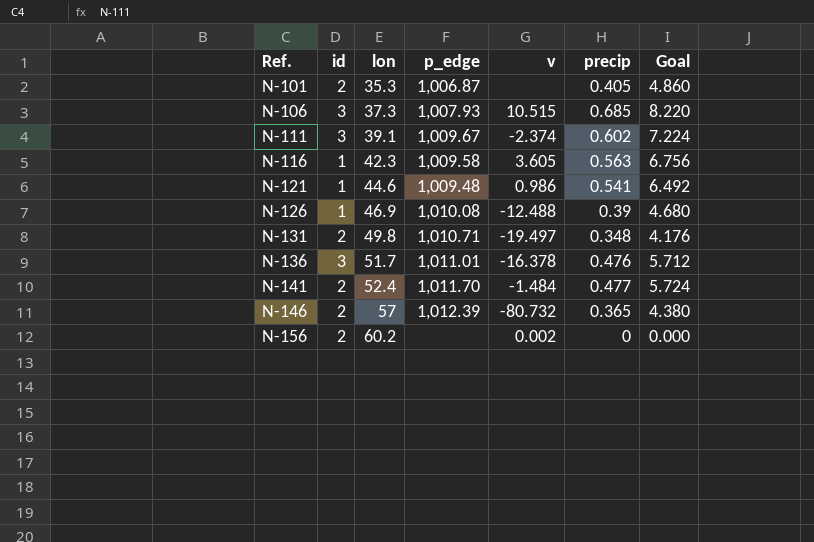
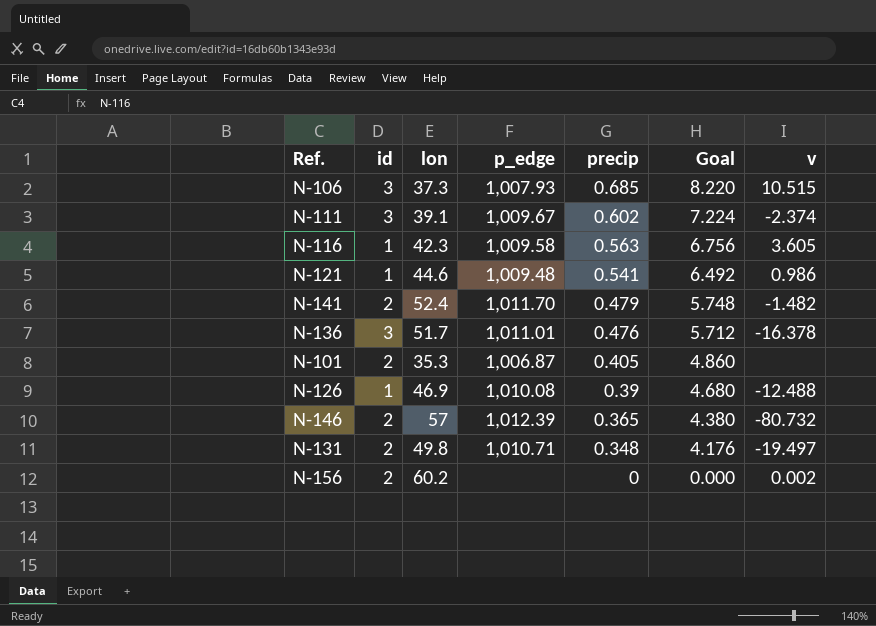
row order: Ref. ascending -> precip descending
column v | position: 5 -> 7
N-141 | precip: 0.477 -> 0.479
N-141 | Goal: 5.724 -> 5.748
N-141 | v: -1.484 -> -1.482

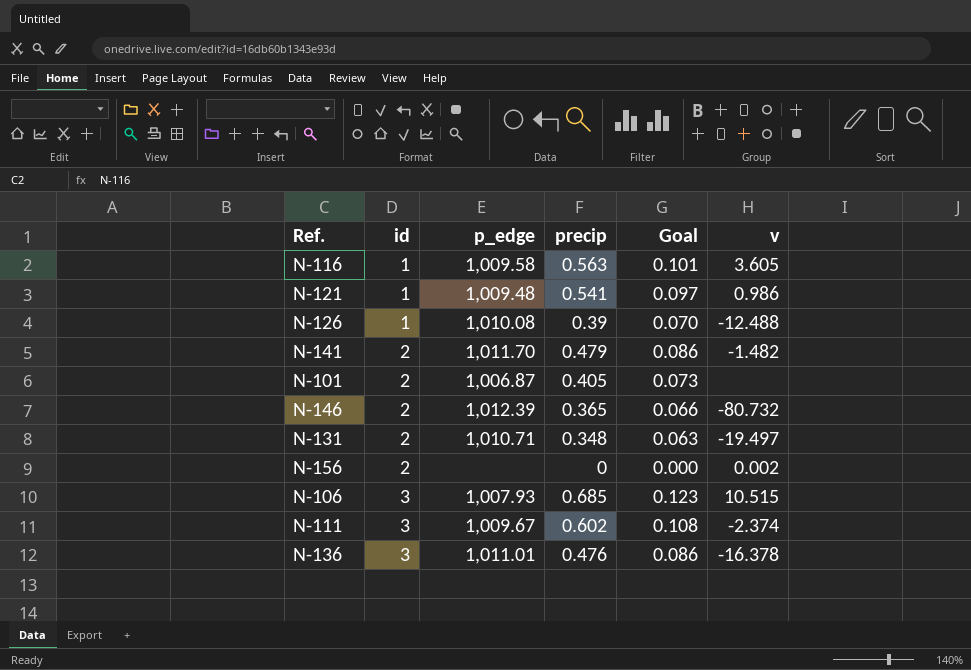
row order: precip descending -> id ascending
column lon | position: 3 -> none
column Goal | formula: [precip] * 12 -> [precip] * 0.18

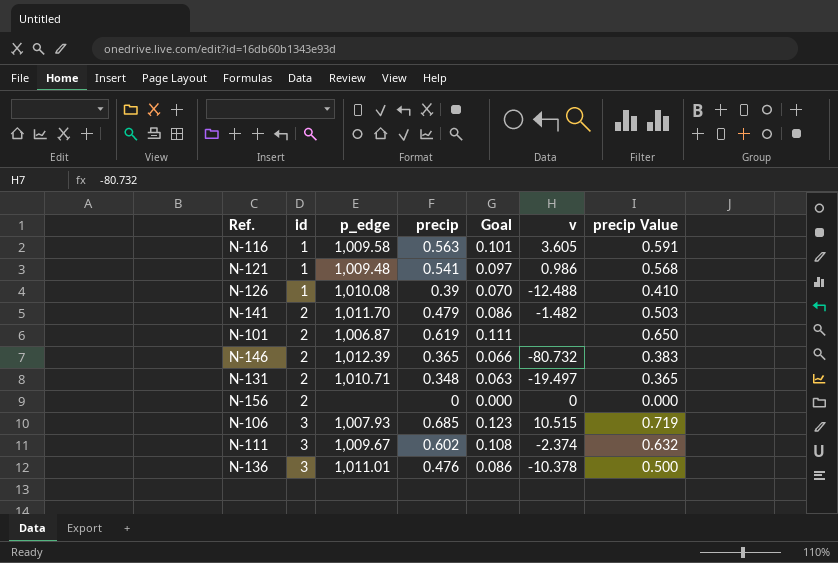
column precip Value | formula: none -> [precip] * 1.05
N-101 | precip: 0.405 -> 0.619
N-101 | Goal: 0.073 -> 0.111
N-156 | v: 0.002 -> 0
N-136 | v: -16.378 -> -10.378

